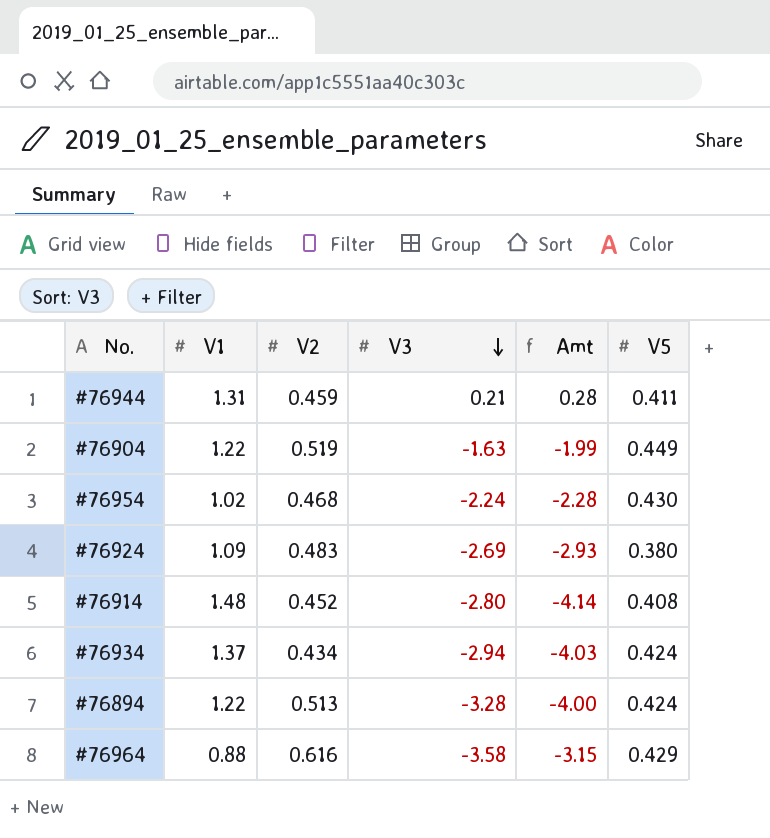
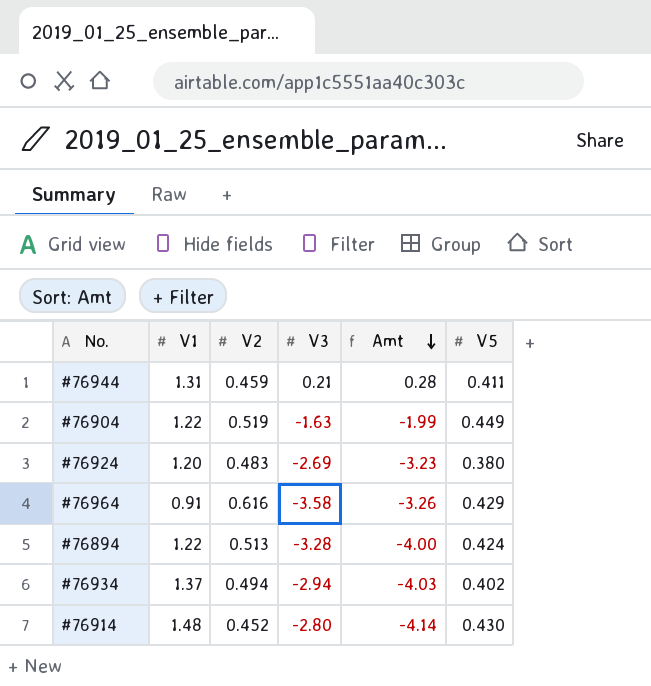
row order: V3 descending -> Amt descending
row #76954: 1.02 | 0.468 | -2.24 | -2.28 | 0.430 -> none
#76924 | V1: 1.09 -> 1.20
#76924 | Amt: -2.93 -> -3.23
#76964 | V1: 0.88 -> 0.91
#76964 | Amt: -3.15 -> -3.26
#76934 | V2: 0.434 -> 0.494
#76934 | V5: 0.424 -> 0.402
#76914 | V5: 0.408 -> 0.430

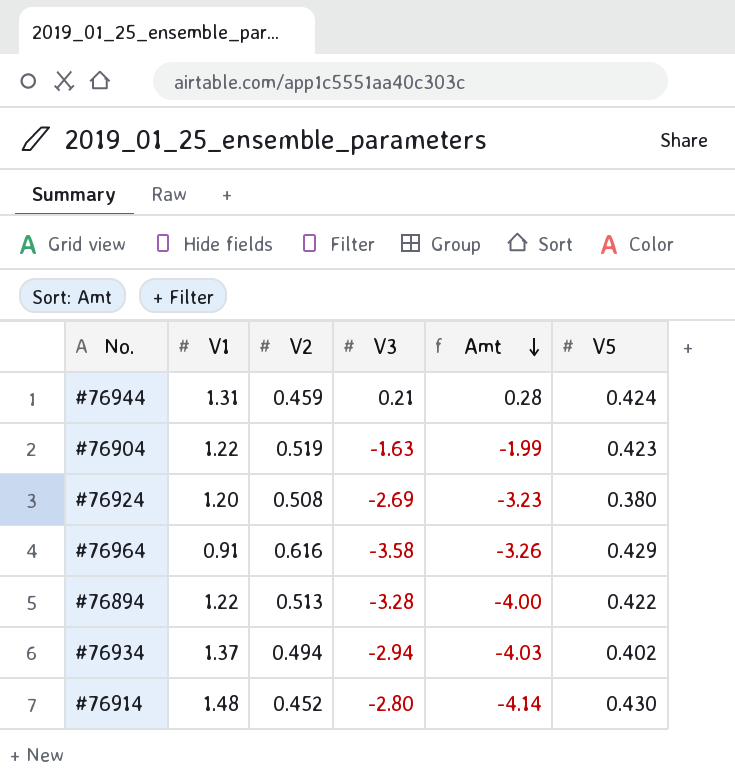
#76944 | V5: 0.411 -> 0.424
#76904 | V5: 0.449 -> 0.423
#76924 | V2: 0.483 -> 0.508
#76894 | V5: 0.424 -> 0.422

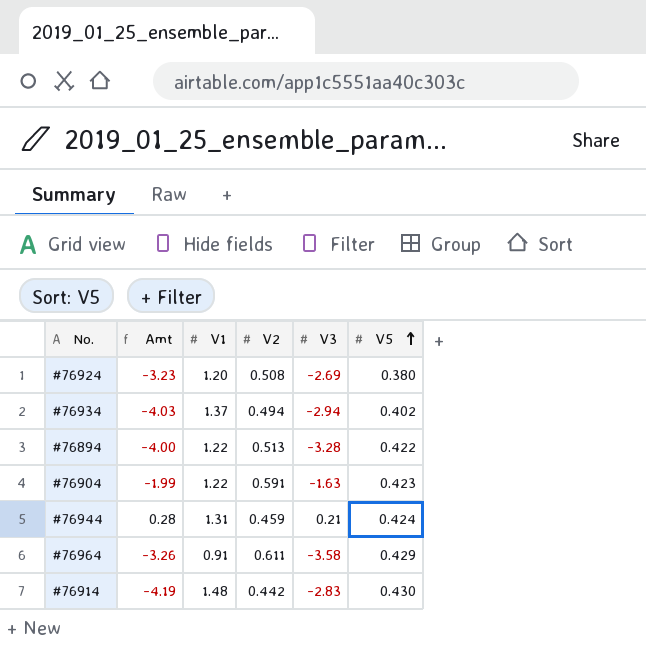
row order: Amt descending -> V5 ascending
column Amt | position: 5 -> 2
#76904 | V2: 0.519 -> 0.591
#76964 | V2: 0.616 -> 0.611
#76914 | Amt: -4.14 -> -4.19
#76914 | V2: 0.452 -> 0.442
#76914 | V3: -2.80 -> -2.83

